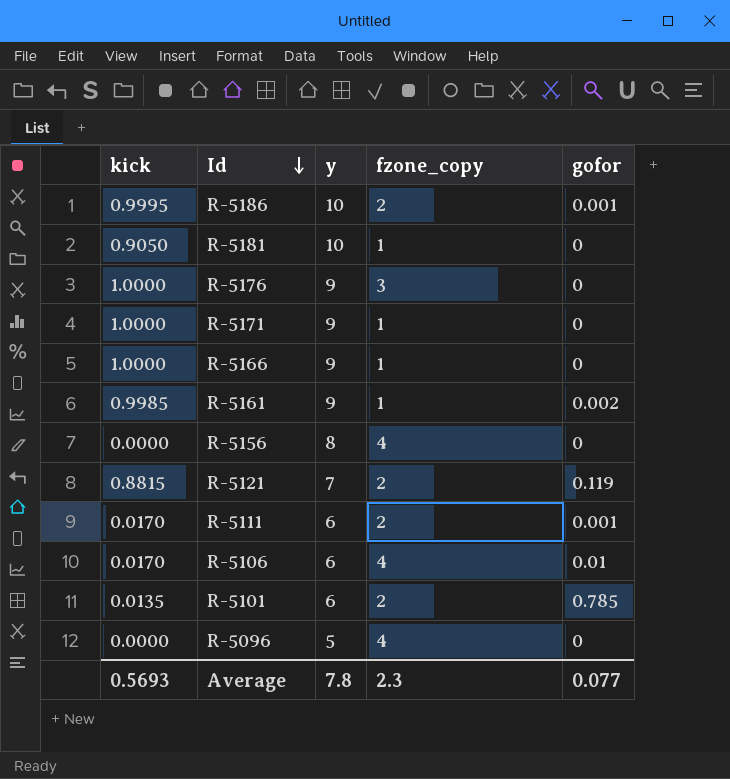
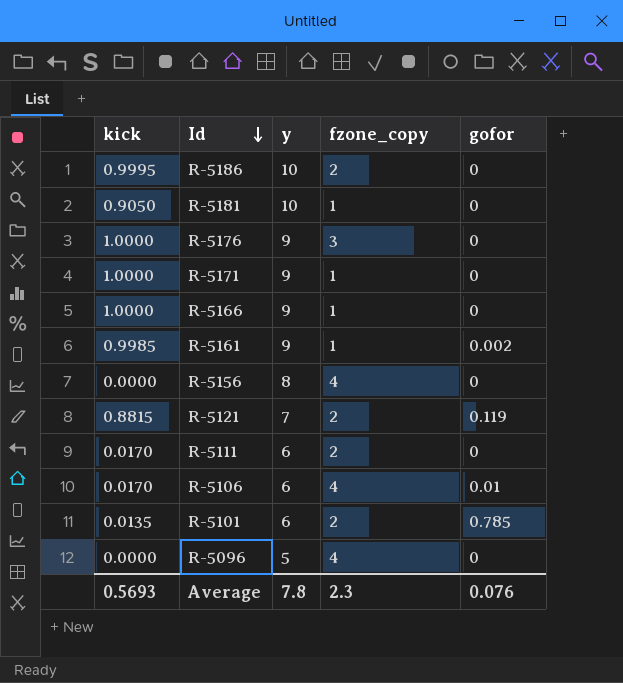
R-5186 | gofor: 0.001 -> 0
R-5111 | gofor: 0.001 -> 0
Average | gofor: 0.077 -> 0.076

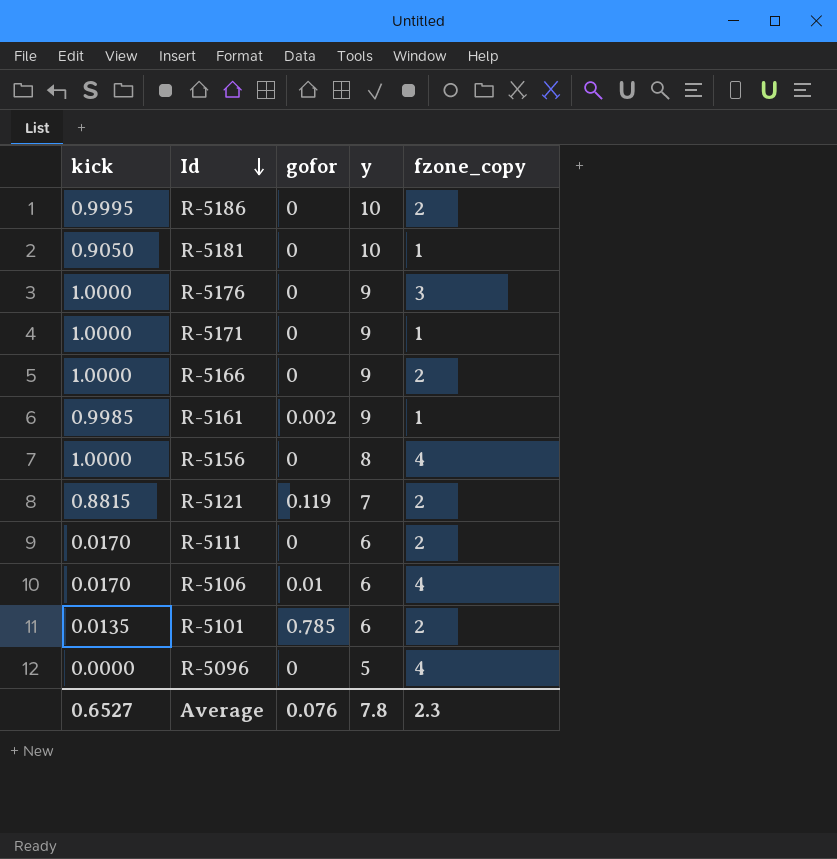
column gofor | position: 5 -> 3
R-5166 | fzone_copy: 1 -> 2
R-5156 | kick: 0.0000 -> 1.0000
Average | kick: 0.5693 -> 0.6527

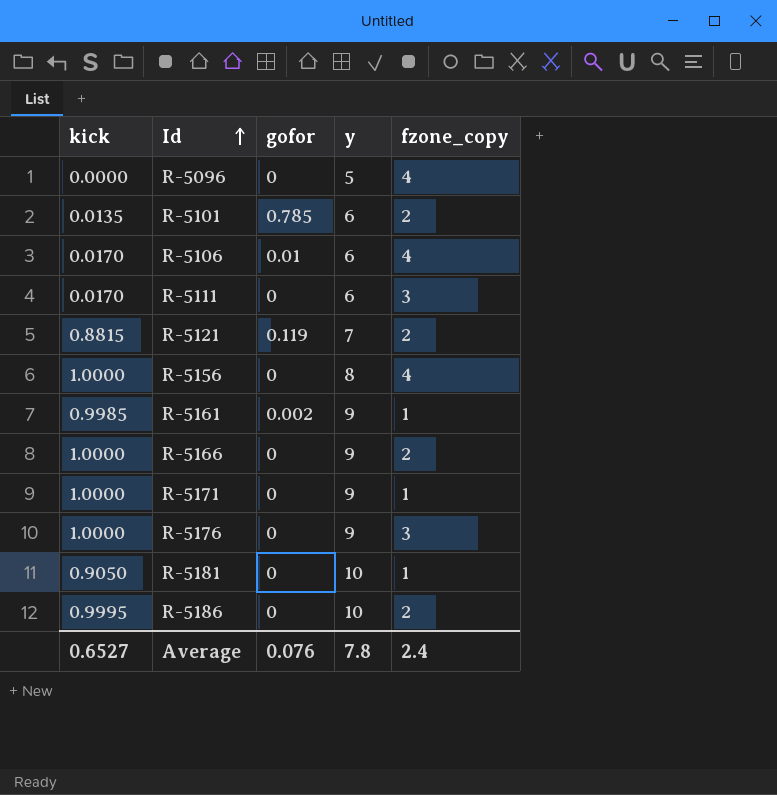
row order: Id descending -> Id ascending
R-5111 | fzone_copy: 2 -> 3
Average | fzone_copy: 2.3 -> 2.4

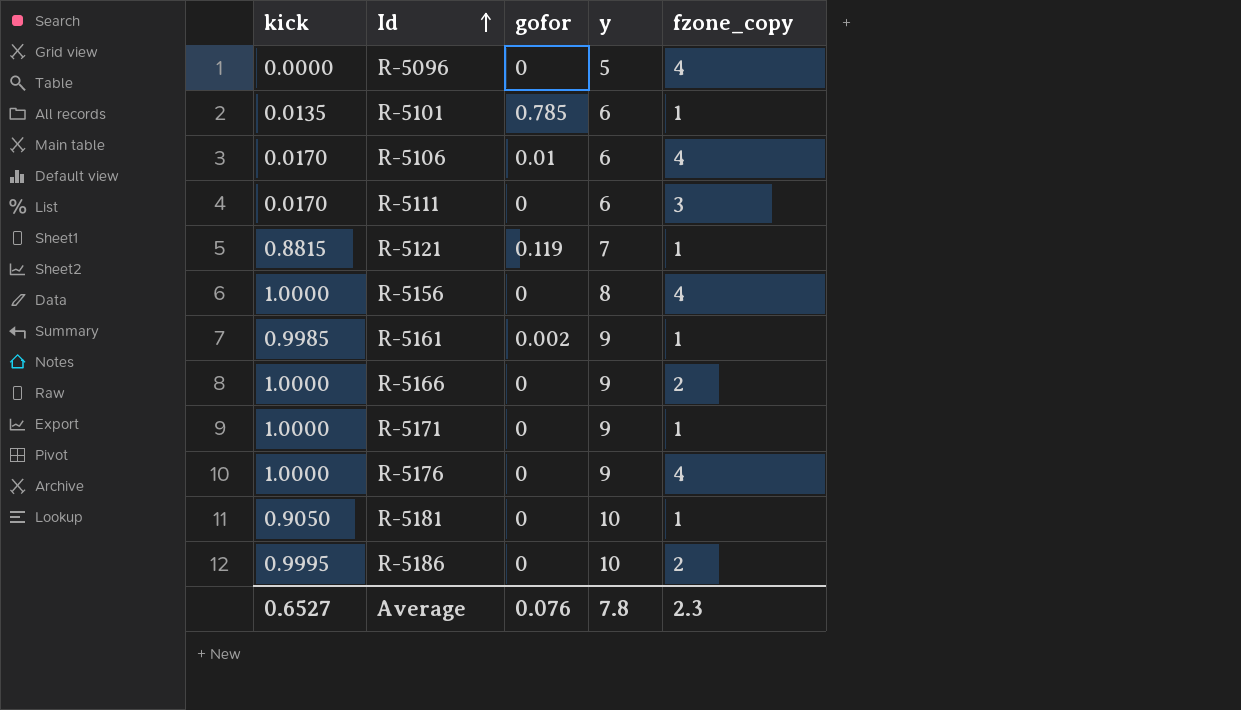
R-5101 | fzone_copy: 2 -> 1
R-5121 | fzone_copy: 2 -> 1
R-5176 | fzone_copy: 3 -> 4
Average | fzone_copy: 2.4 -> 2.3

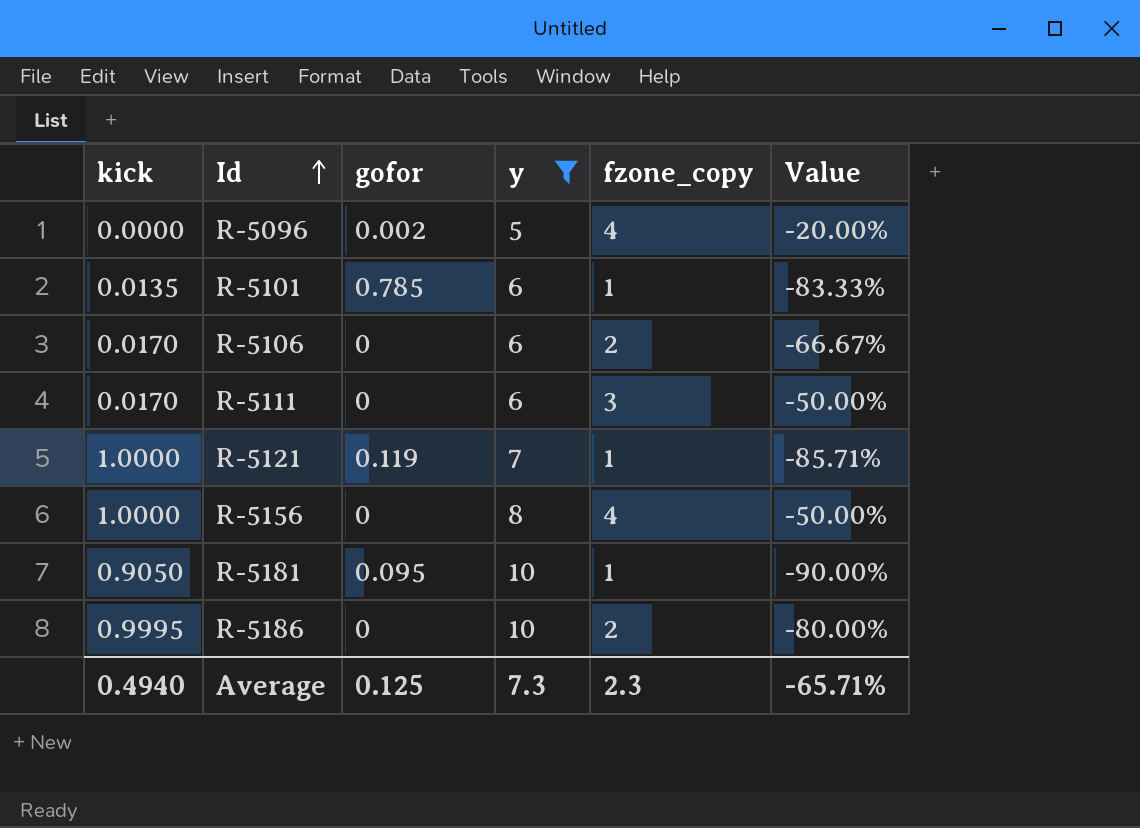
filter: none -> y != 9
column Value | formula: none -> ([fzone_copy] - [y]) / [y]
R-5096 | gofor: 0 -> 0.002
R-5106 | gofor: 0.01 -> 0
R-5106 | fzone_copy: 4 -> 2
R-5121 | kick: 0.8815 -> 1.0000
R-5181 | gofor: 0 -> 0.095
Average | kick: 0.6527 -> 0.4940
Average | gofor: 0.076 -> 0.125
Average | y: 7.8 -> 7.3

